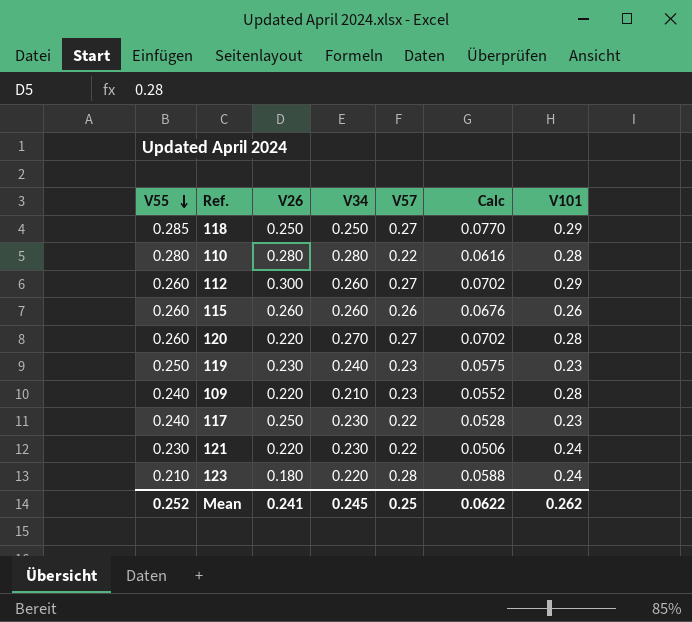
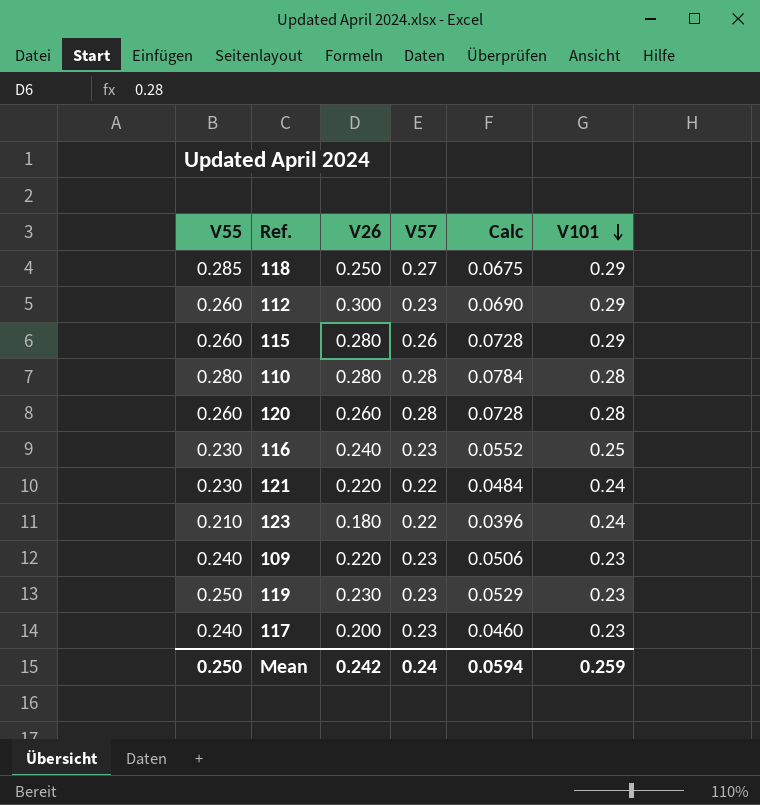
row order: V55 descending -> V101 descending
column V34 | position: 4 -> none
column Calc | formula: [V55] * [V57] -> [V26] * [V57]
112 | V57: 0.27 -> 0.23
115 | V26: 0.260 -> 0.280
115 | V101: 0.26 -> 0.29
110 | V57: 0.22 -> 0.28
120 | V26: 0.220 -> 0.260
120 | V57: 0.27 -> 0.28
row 116: none -> 0.230 | 0.240 | 0.23 | 0.0552 | 0.25
123 | V57: 0.28 -> 0.22
109 | V101: 0.28 -> 0.23
117 | V26: 0.250 -> 0.200
117 | V57: 0.22 -> 0.23
Mean | V55: 0.252 -> 0.250
Mean | V26: 0.241 -> 0.242
Mean | V57: 0.25 -> 0.24
Mean | Calc: 0.0622 -> 0.0594
Mean | V101: 0.262 -> 0.259

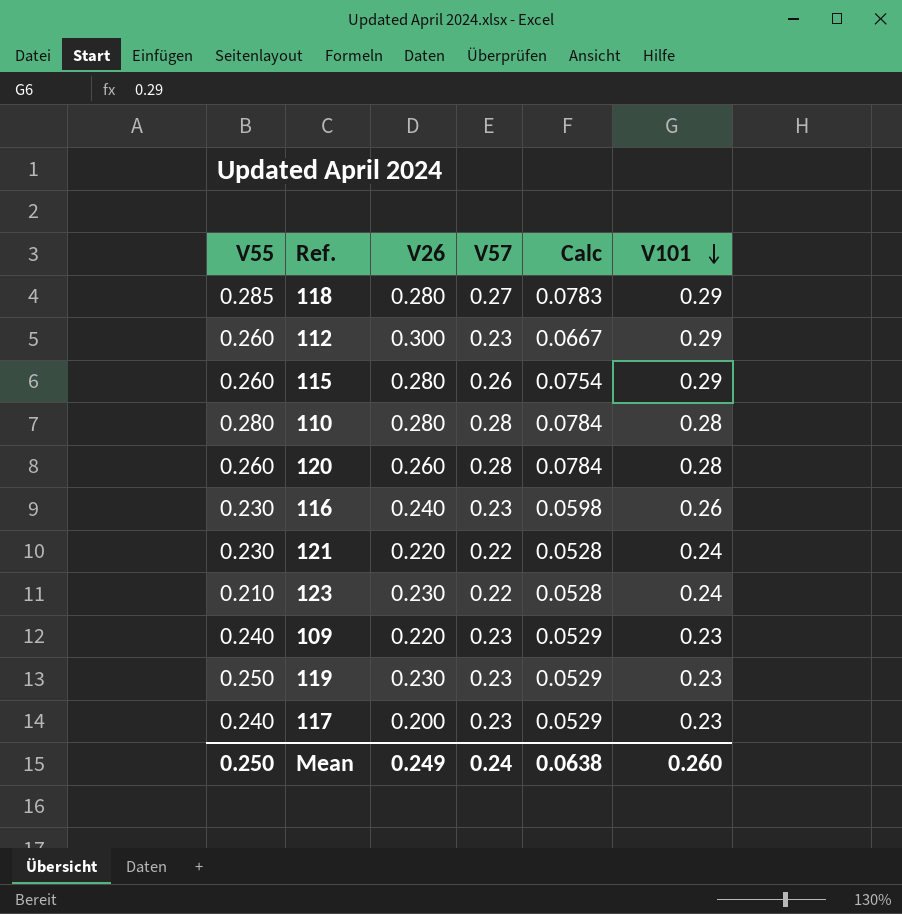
column Calc | formula: [V26] * [V57] -> [V57] * [V101]
118 | V26: 0.250 -> 0.280
116 | V101: 0.25 -> 0.26
123 | V26: 0.180 -> 0.230
Mean | V26: 0.242 -> 0.249
Mean | Calc: 0.0594 -> 0.0638
Mean | V101: 0.259 -> 0.260

